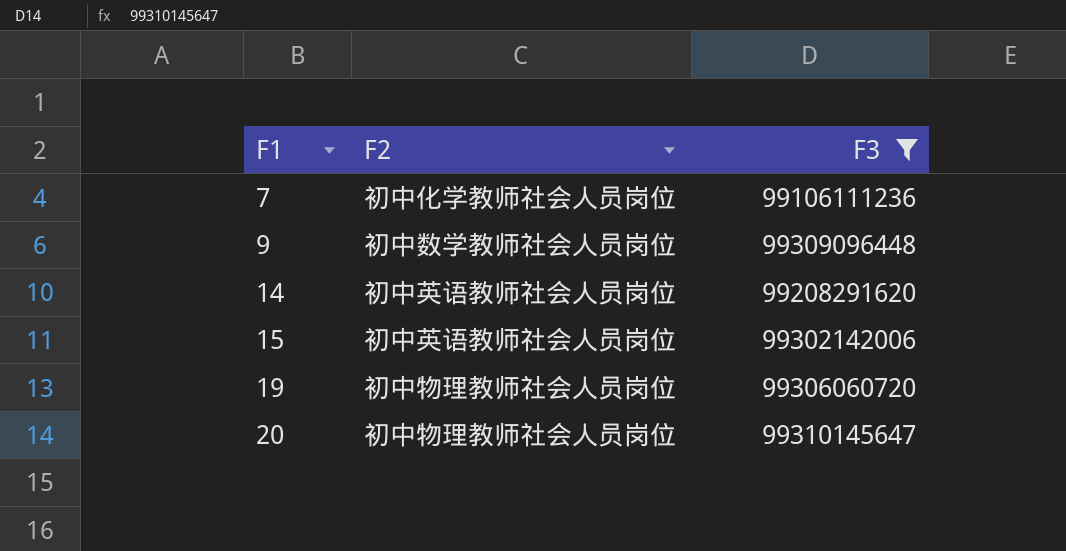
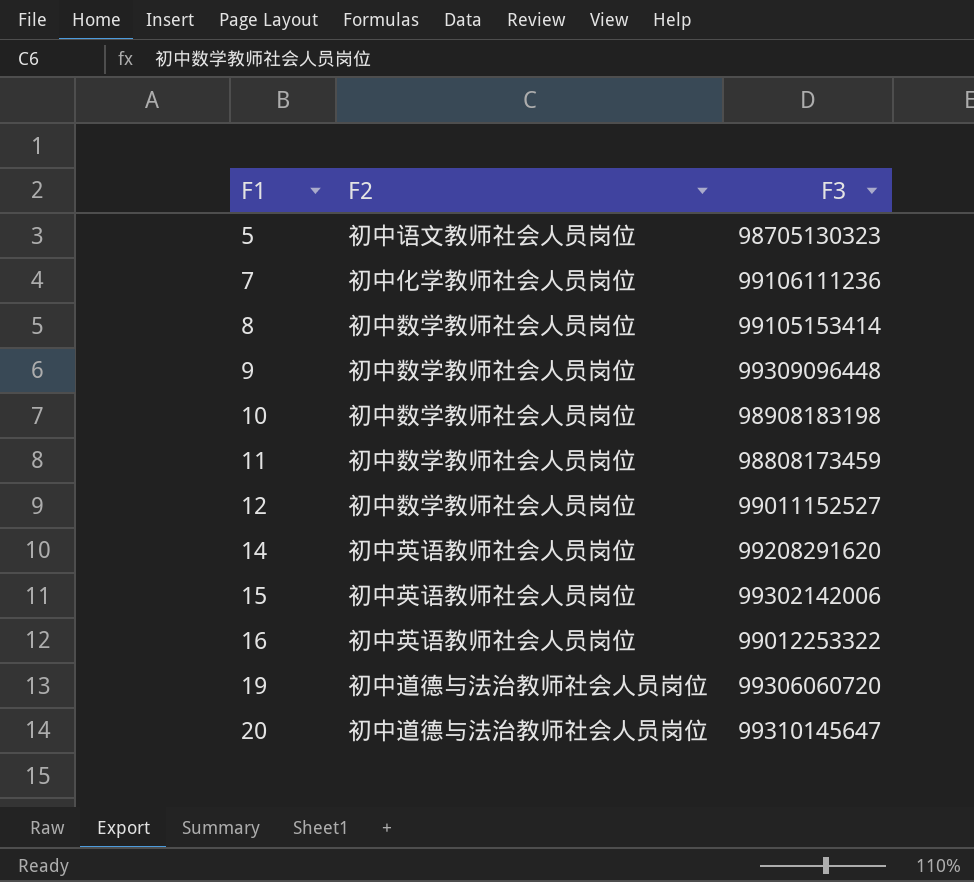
filter: F3 >= 99106111236 -> none
19 | F2: 初中物理教师社会人员岗位 -> 初中道德与法治教师社会人员岗位
20 | F2: 初中物理教师社会人员岗位 -> 初中道德与法治教师社会人员岗位

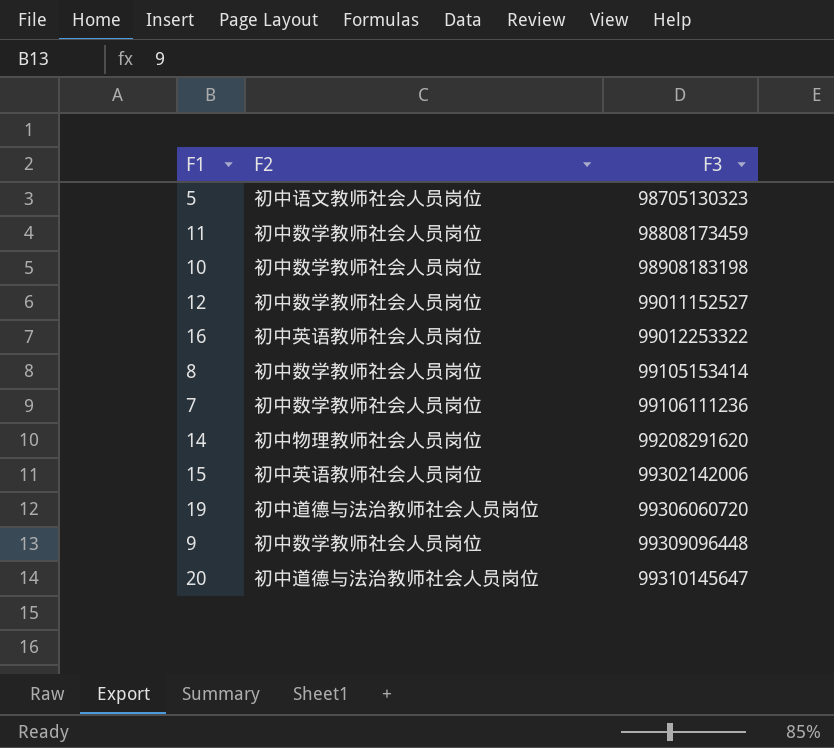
row order: F1 ascending -> F3 ascending
7 | F2: 初中化学教师社会人员岗位 -> 初中数学教师社会人员岗位
14 | F2: 初中英语教师社会人员岗位 -> 初中物理教师社会人员岗位

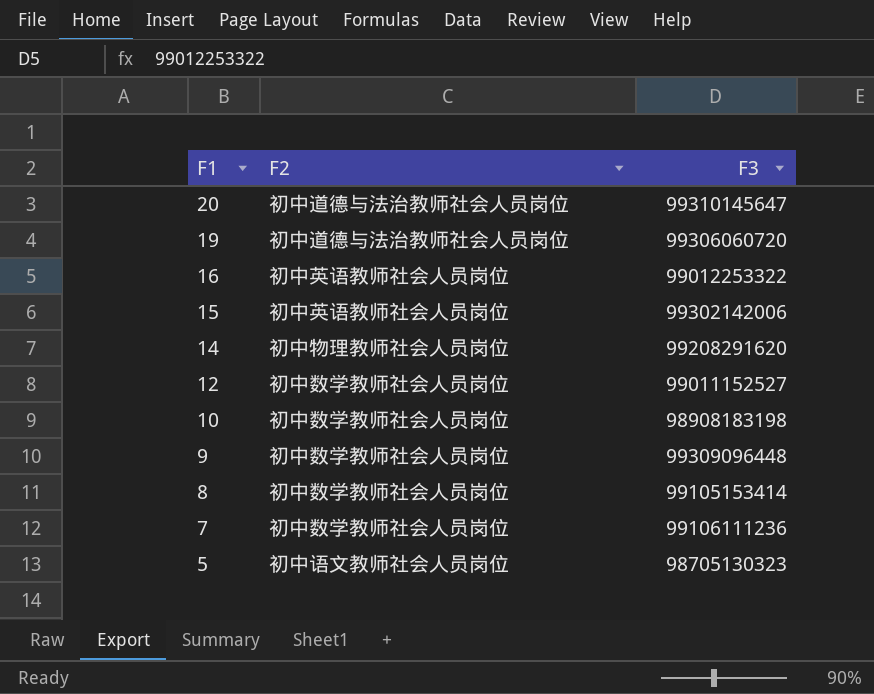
row order: F3 ascending -> F1 descending
row 11: 初中数学教师社会人员岗位 | 98808173459 -> none

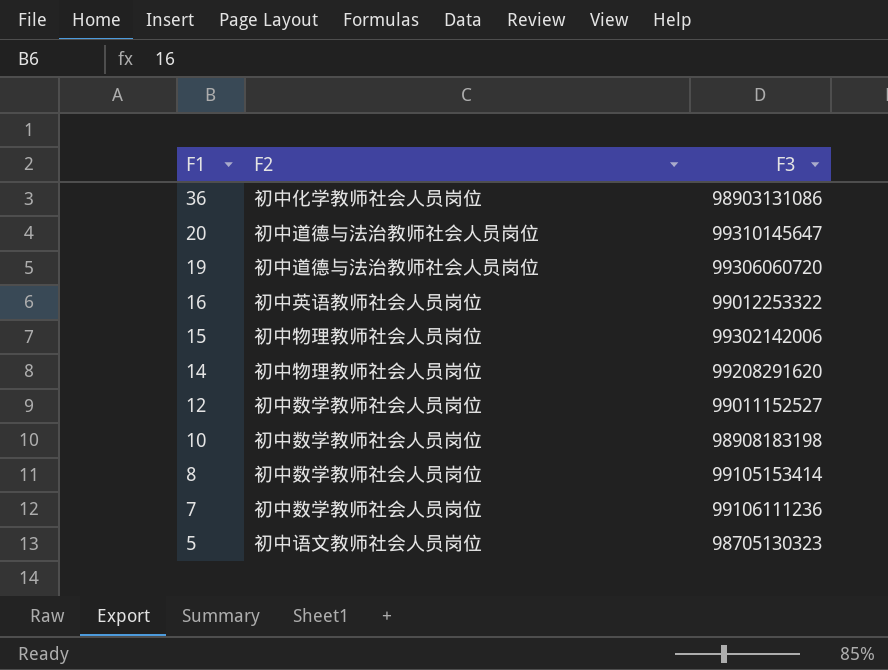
row 9: 初中数学教师社会人员岗位 | 99309096448 -> none
row 36: none -> 初中化学教师社会人员岗位 | 98903131086
15 | F2: 初中英语教师社会人员岗位 -> 初中物理教师社会人员岗位

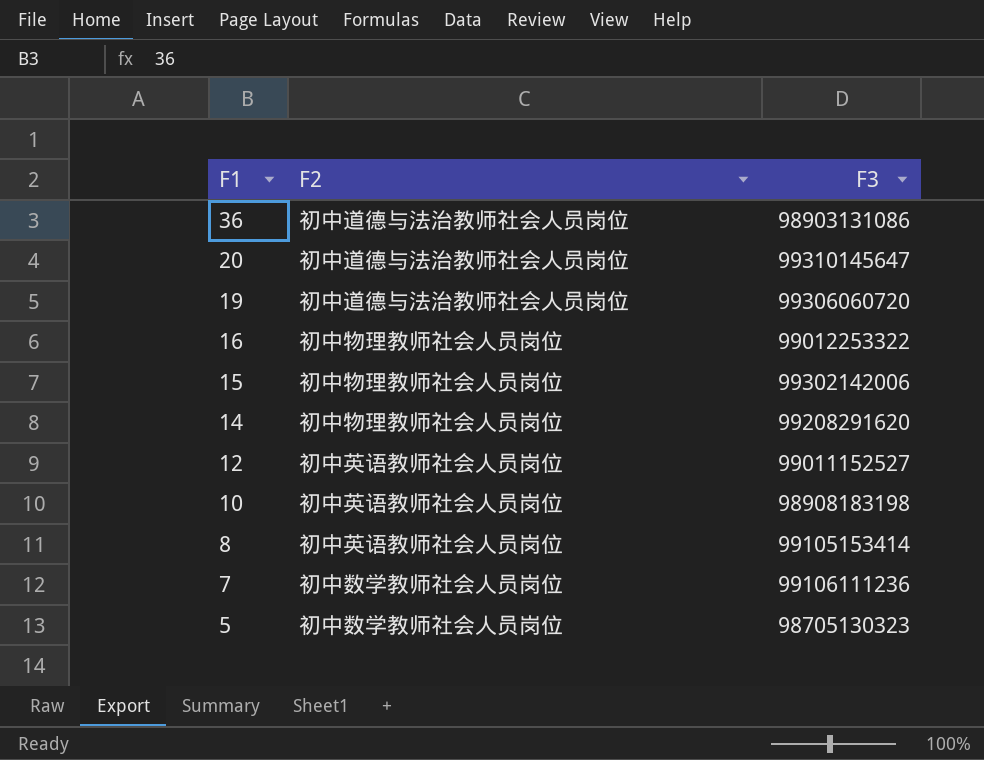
36 | F2: 初中化学教师社会人员岗位 -> 初中道德与法治教师社会人员岗位
16 | F2: 初中英语教师社会人员岗位 -> 初中物理教师社会人员岗位
12 | F2: 初中数学教师社会人员岗位 -> 初中英语教师社会人员岗位
10 | F2: 初中数学教师社会人员岗位 -> 初中英语教师社会人员岗位
8 | F2: 初中数学教师社会人员岗位 -> 初中英语教师社会人员岗位
5 | F2: 初中语文教师社会人员岗位 -> 初中数学教师社会人员岗位

